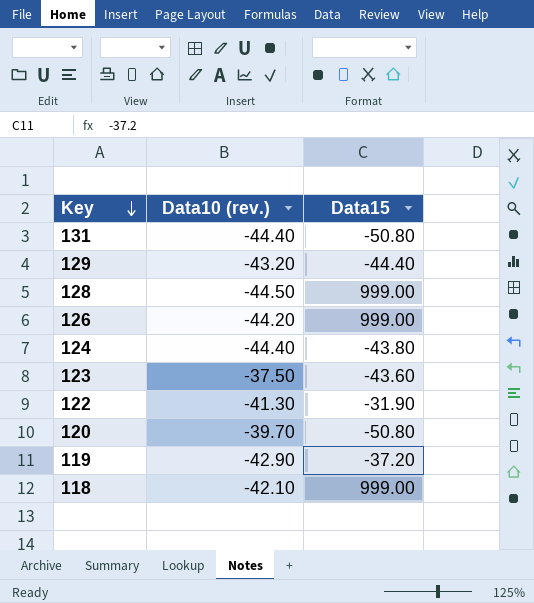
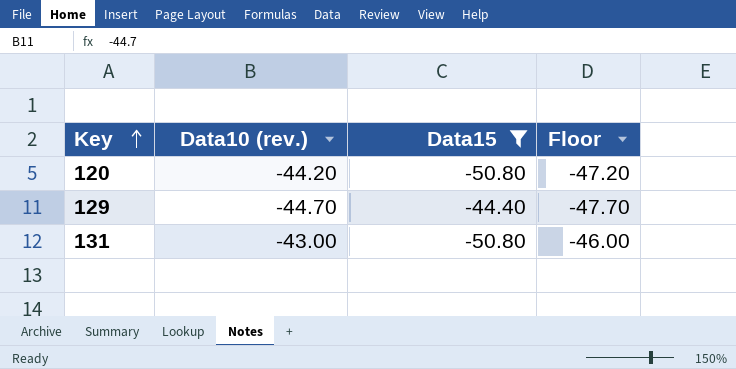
filter: none -> Data15 <= -44.40
row order: Key descending -> Key ascending
column Floor | formula: none -> [Data10 (rev.)] - 3
120 | Data10 (rev.): -39.70 -> -44.20
129 | Data10 (rev.): -43.20 -> -44.70
131 | Data10 (rev.): -44.40 -> -43.00

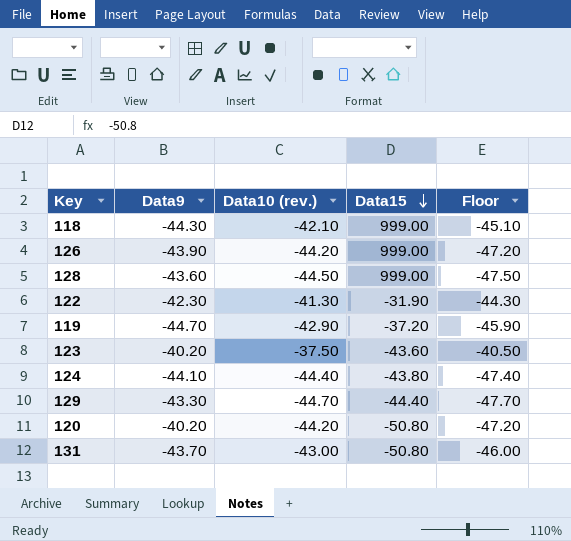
filter: Data15 <= -44.40 -> none
row order: Key ascending -> Data15 descending
column Data9 | position: none -> 2

